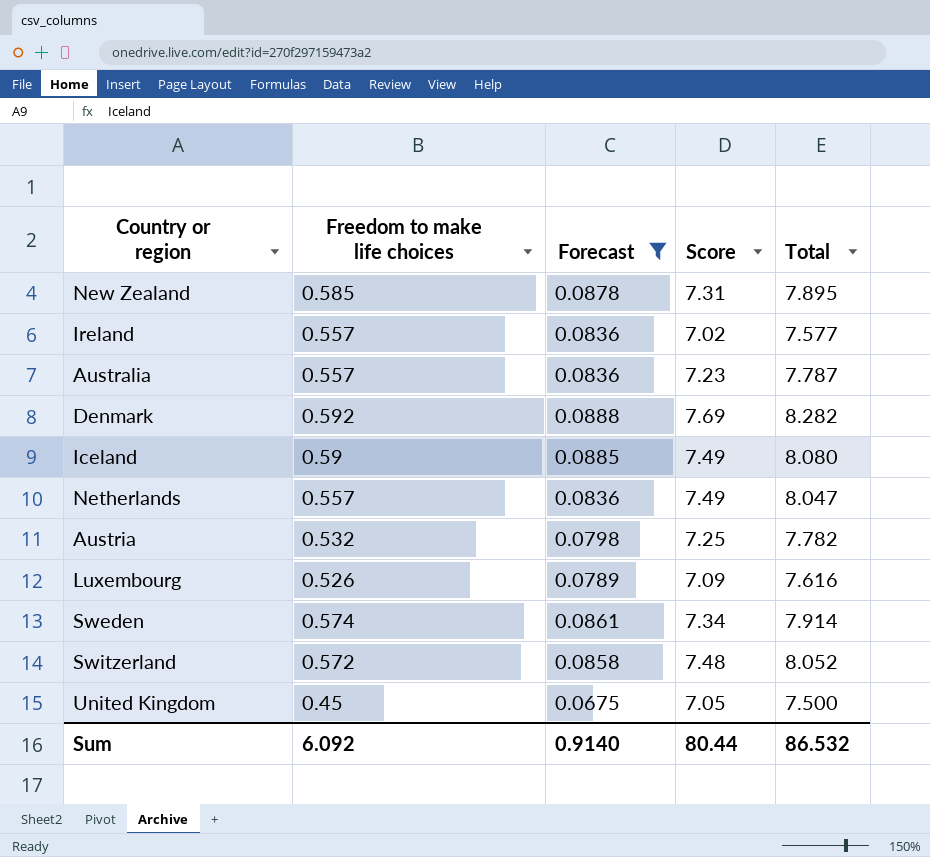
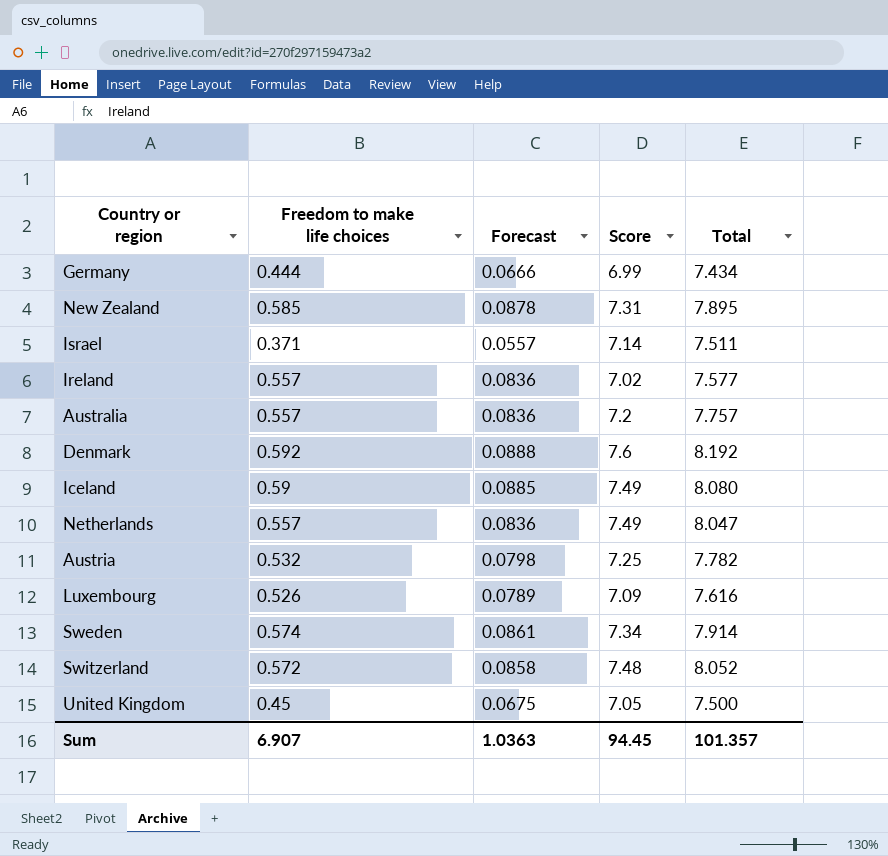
filter: Forecast >= 0.0675 -> none
Australia | Score: 7.23 -> 7.2
Australia | Total: 7.787 -> 7.757
Denmark | Score: 7.69 -> 7.6
Denmark | Total: 8.282 -> 8.192
Sum | Freedom to make life choices: 6.092 -> 6.907
Sum | Forecast: 0.9140 -> 1.0363
Sum | Score: 80.44 -> 94.45
Sum | Total: 86.532 -> 101.357

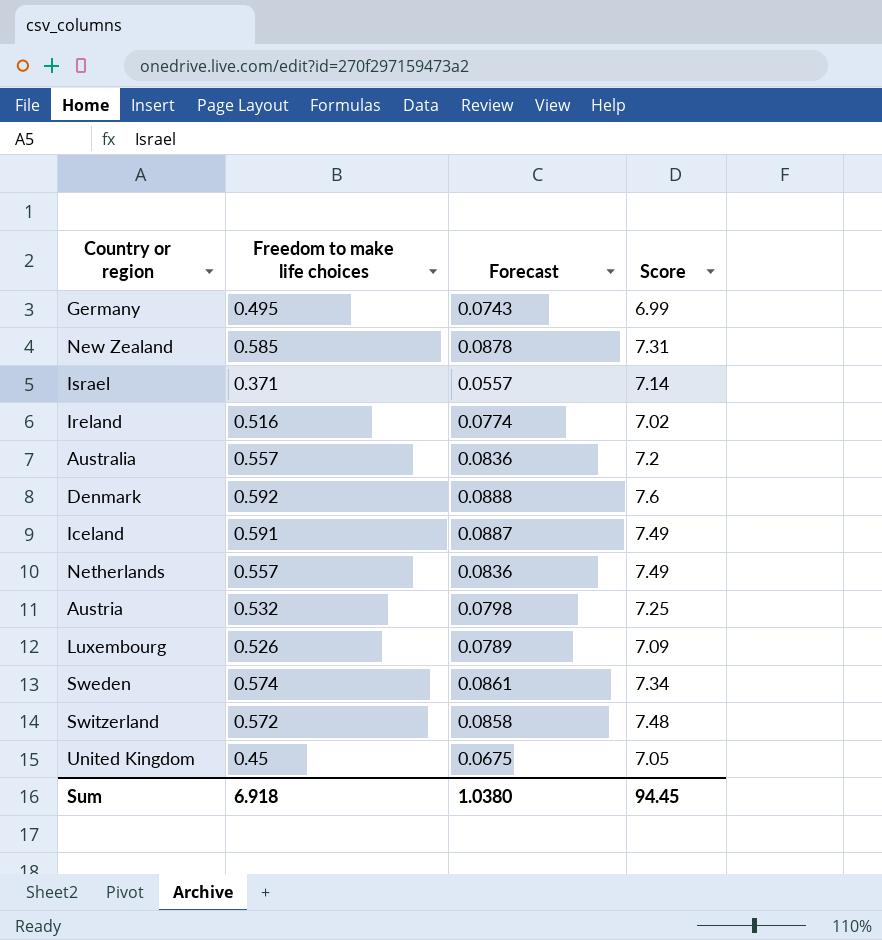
column Total | formula: [Freedom to make life choices] + [Score] -> none
Germany | Freedom to make life choices: 0.444 -> 0.495
Germany | Forecast: 0.0666 -> 0.0743
Ireland | Freedom to make life choices: 0.557 -> 0.516
Ireland | Forecast: 0.0836 -> 0.0774
Iceland | Freedom to make life choices: 0.59 -> 0.591
Iceland | Forecast: 0.0885 -> 0.0887
Sum | Freedom to make life choices: 6.907 -> 6.918
Sum | Forecast: 1.0363 -> 1.0380

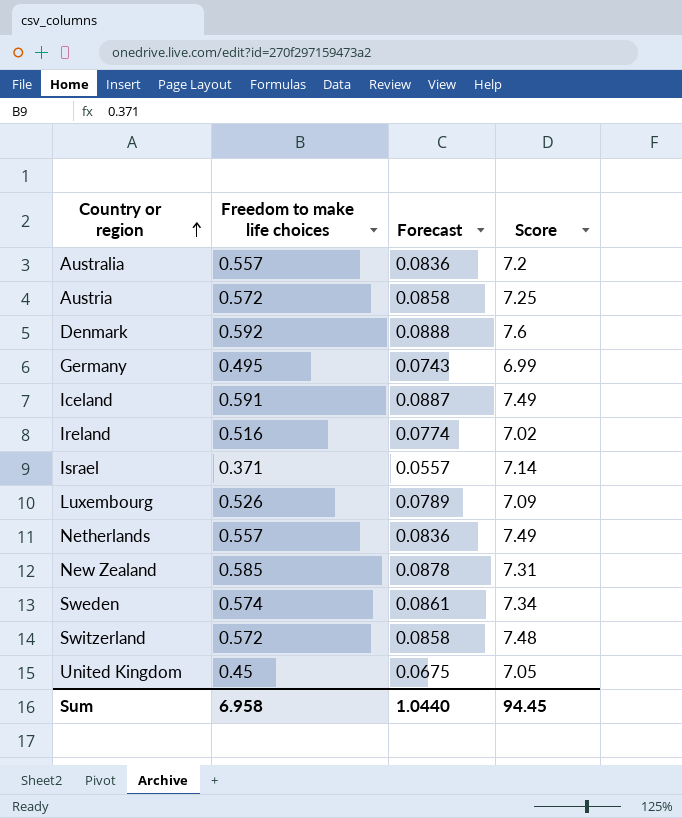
row order: none -> Country or region ascending
Austria | Freedom to make life choices: 0.532 -> 0.572
Austria | Forecast: 0.0798 -> 0.0858
Sum | Freedom to make life choices: 6.918 -> 6.958
Sum | Forecast: 1.0380 -> 1.0440

